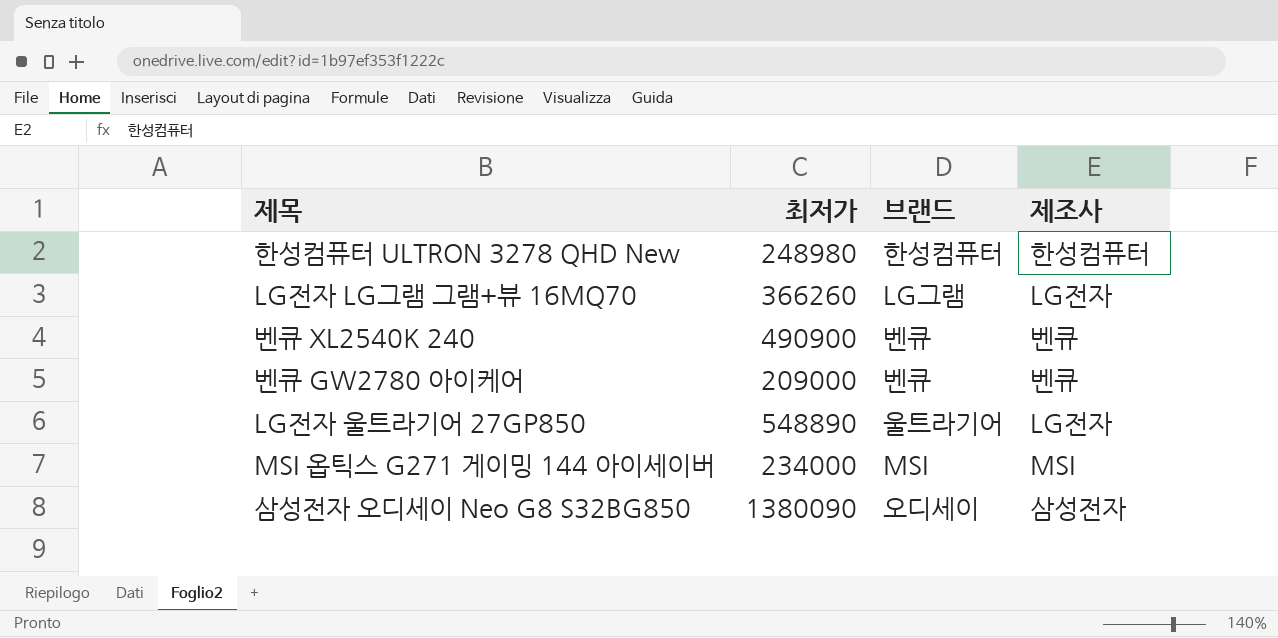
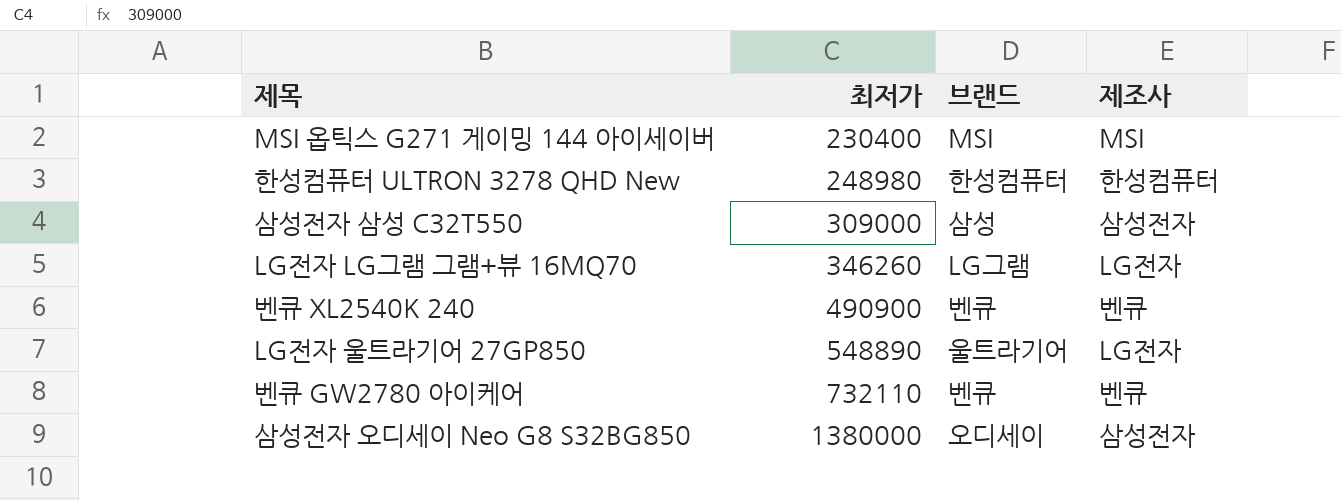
row order: none -> 최저가 ascending
MSI 옵틱스 G271 게이밍 144 아이세이버 | 최저가: 234000 -> 230400
row 삼성전자 삼성 C32T550: none -> 309000 | 삼성 | 삼성전자
LG전자 LG그램 그램+뷰 16MQ70 | 최저가: 366260 -> 346260
벤큐 GW2780 아이케어 | 최저가: 209000 -> 732110
삼성전자 오디세이 Neo G8 S32BG850 | 최저가: 1380090 -> 1380000

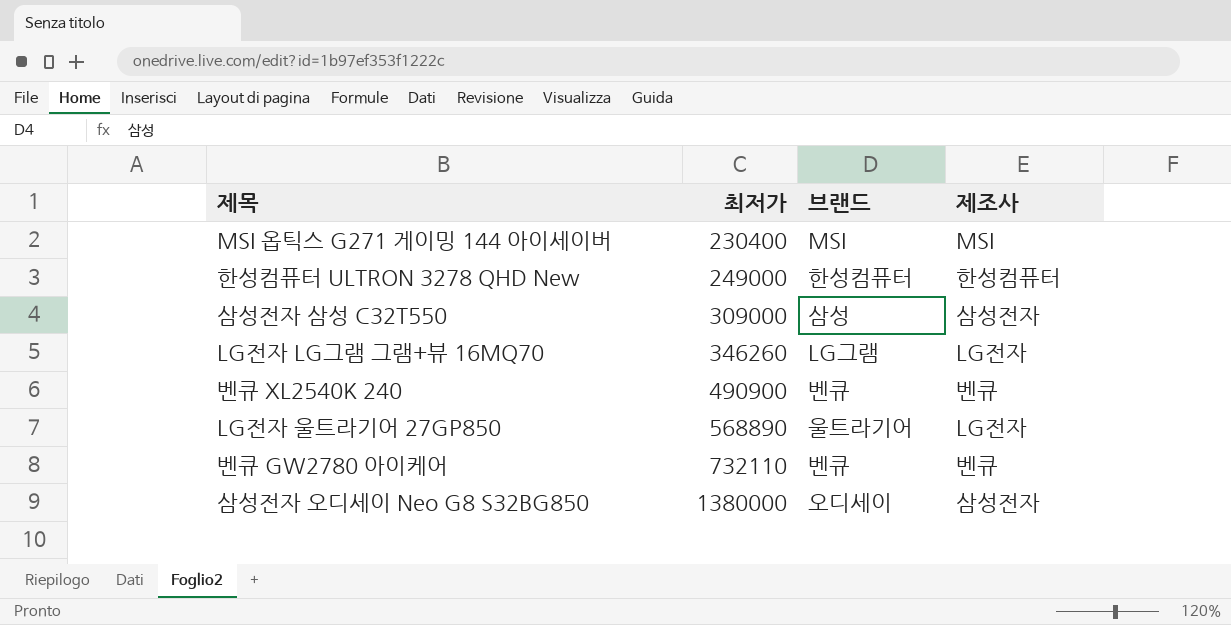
한성컴퓨터 ULTRON 3278 QHD New | 최저가: 248980 -> 249000
LG전자 울트라기어 27GP850 | 최저가: 548890 -> 568890

